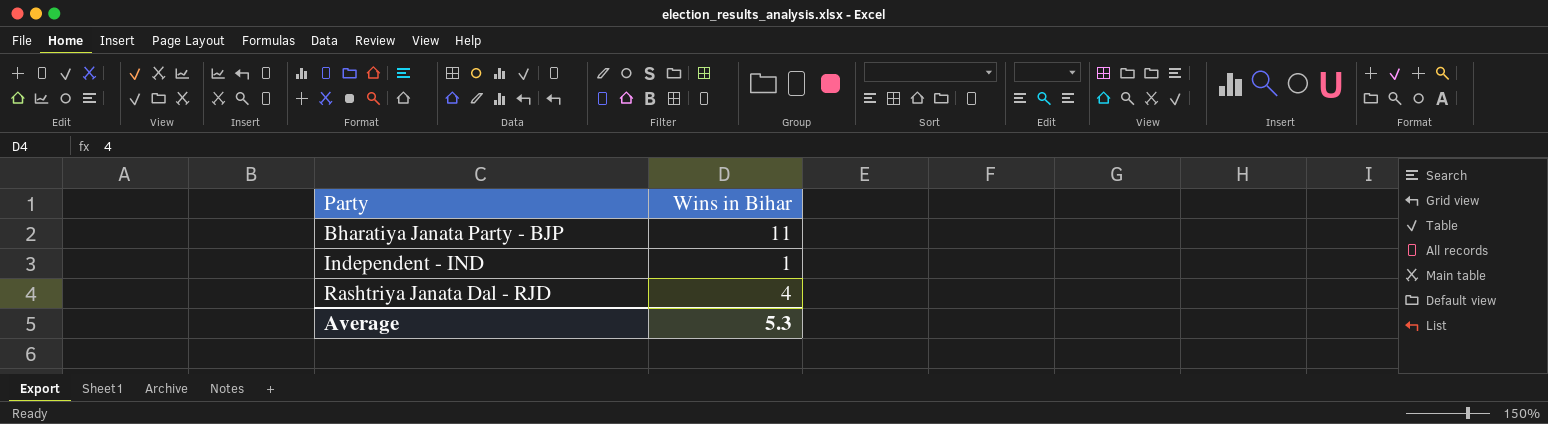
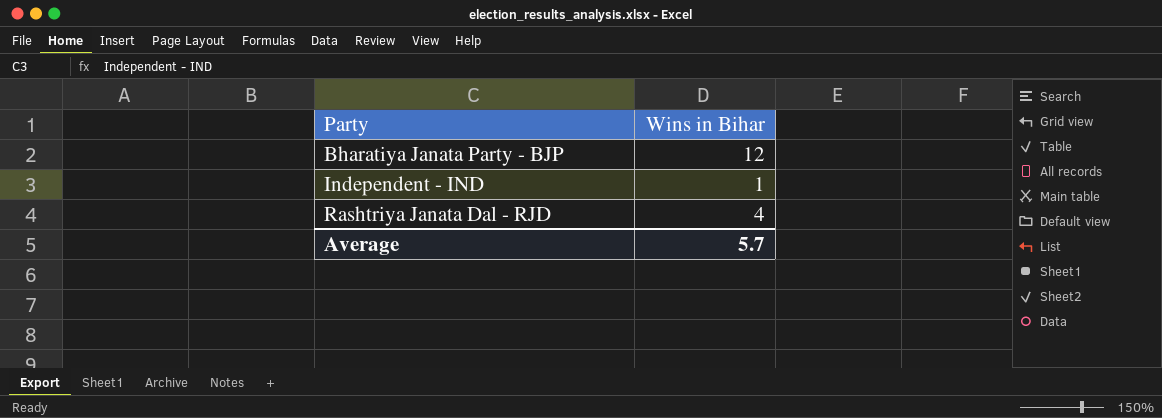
Bharatiya Janata Party - BJP | Wins in Bihar: 11 -> 12
Average | Wins in Bihar: 5.3 -> 5.7

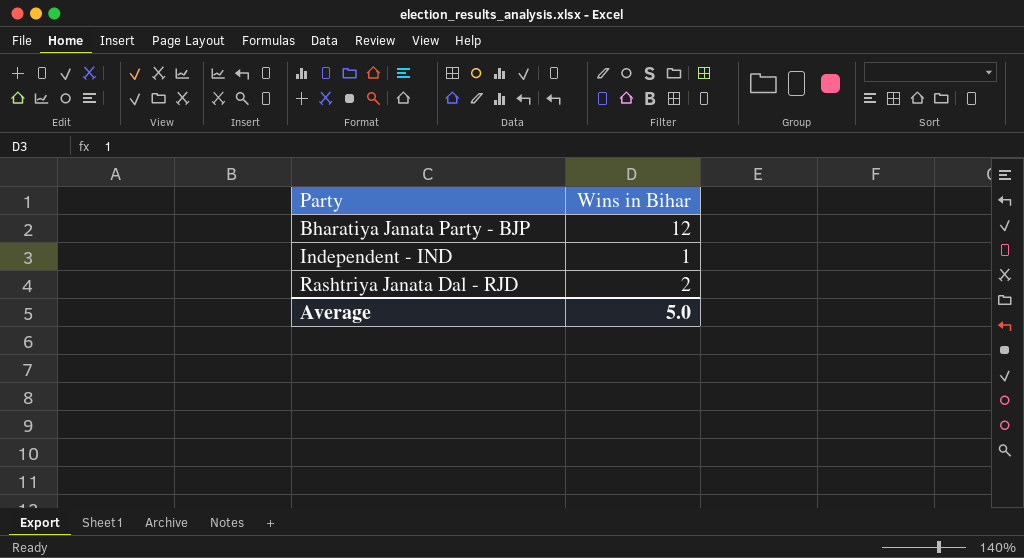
Rashtriya Janata Dal - RJD | Wins in Bihar: 4 -> 2
Average | Wins in Bihar: 5.7 -> 5.0

